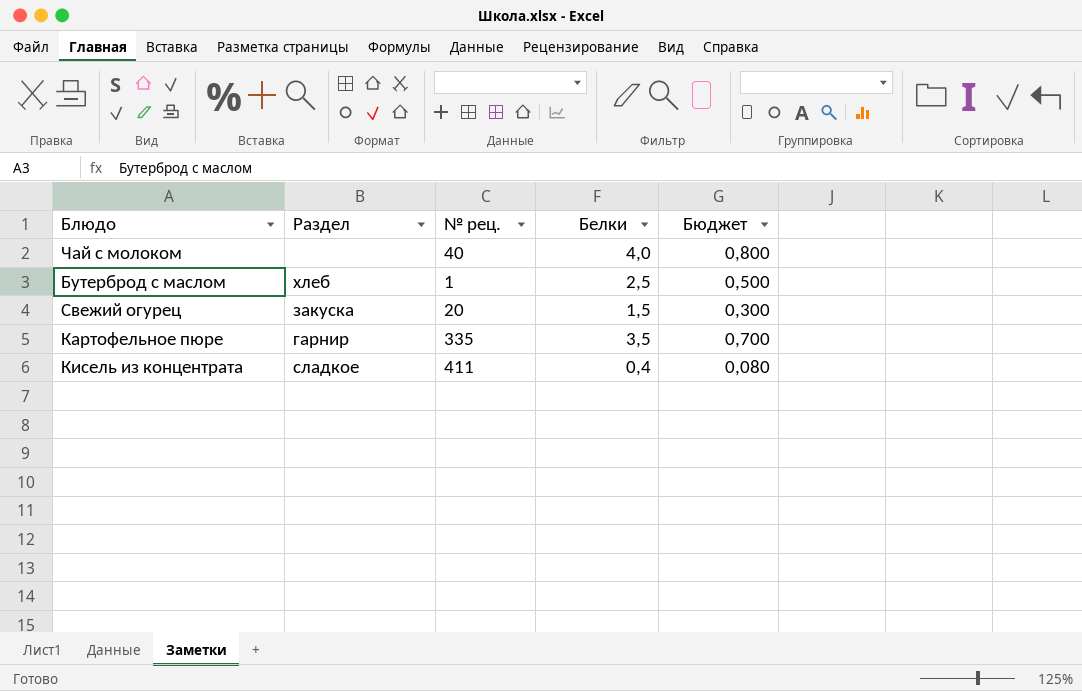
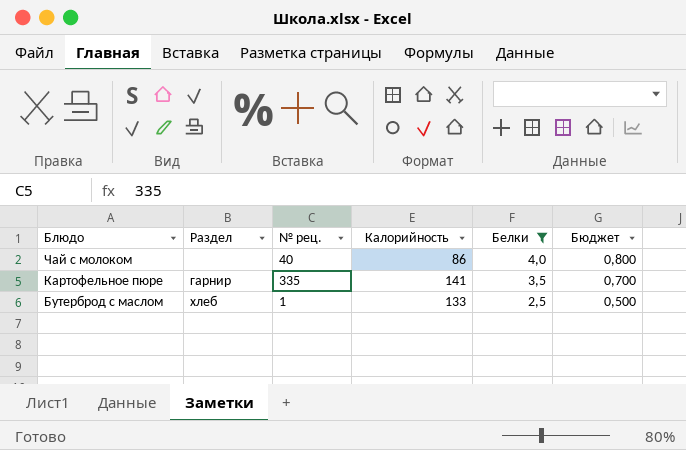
filter: none -> Белки >= 2,5
row order: none -> Блюдо descending
column Калорийность | position: none -> 4

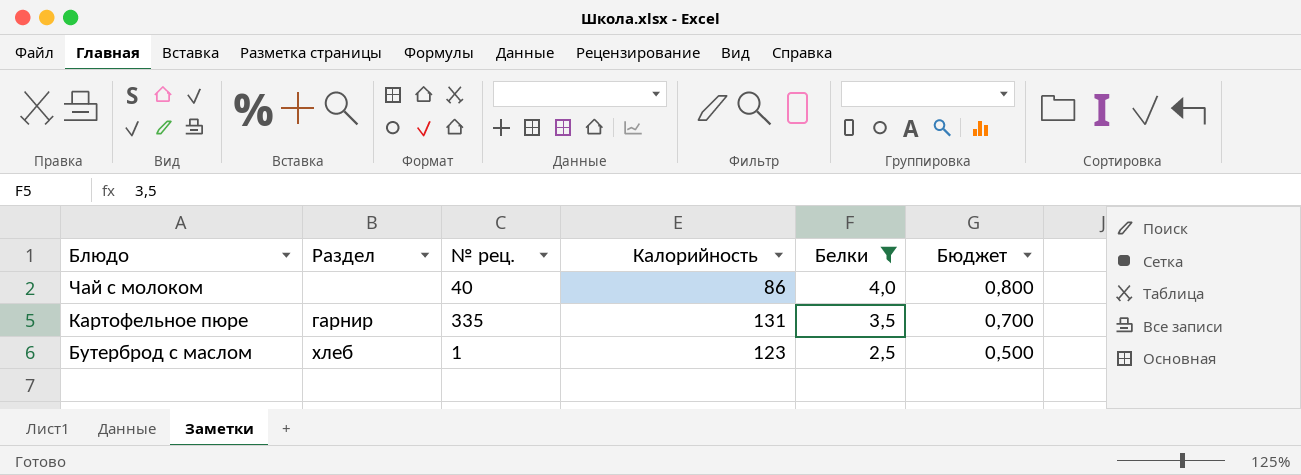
Картофельное пюре | Калорийность: 141 -> 131
Бутерброд с маслом | Калорийность: 133 -> 123

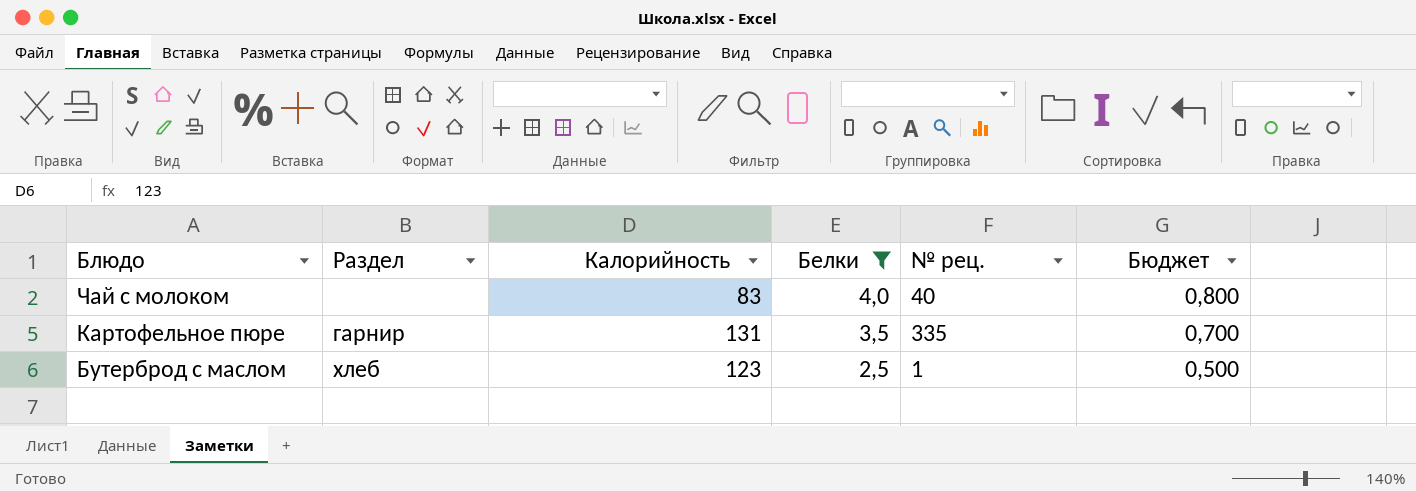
column № рец. | position: 3 -> 5
Чай с молоком | Калорийность: 86 -> 83

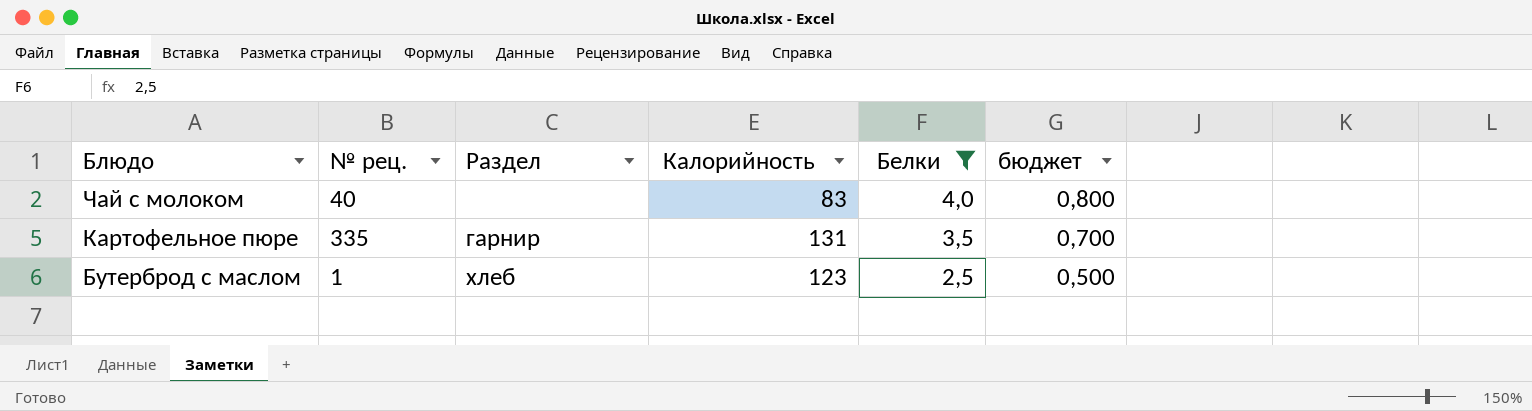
column № рец. | position: 5 -> 2
column name: Бюджет -> бюджет

